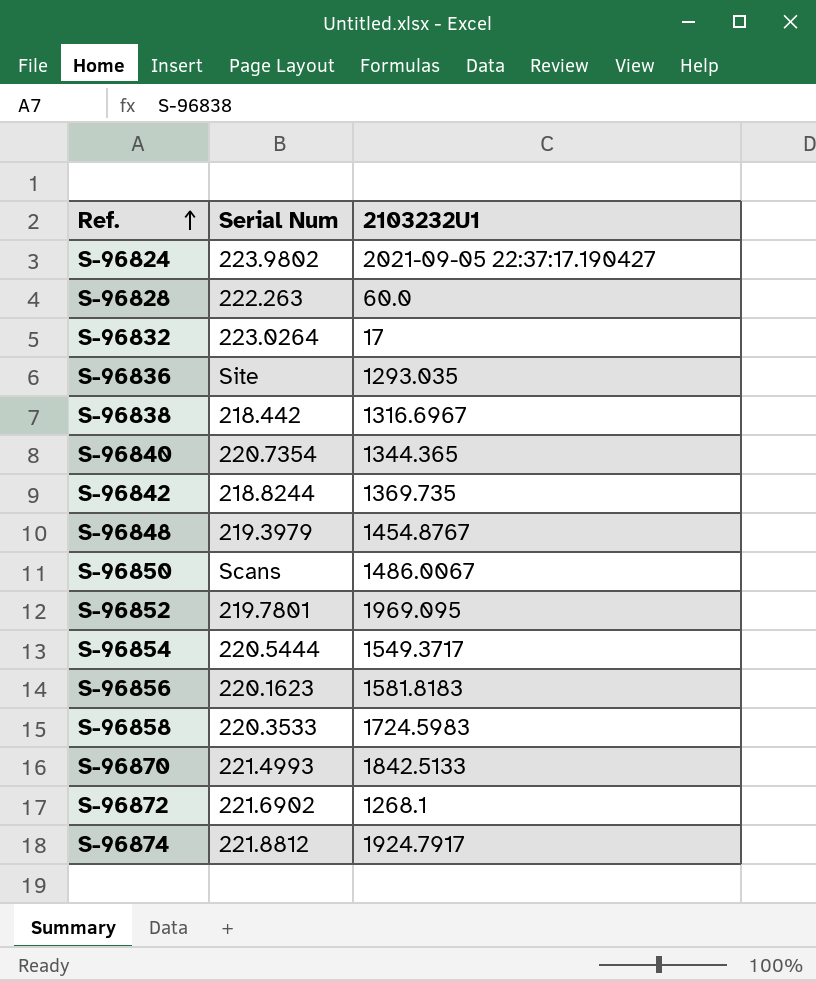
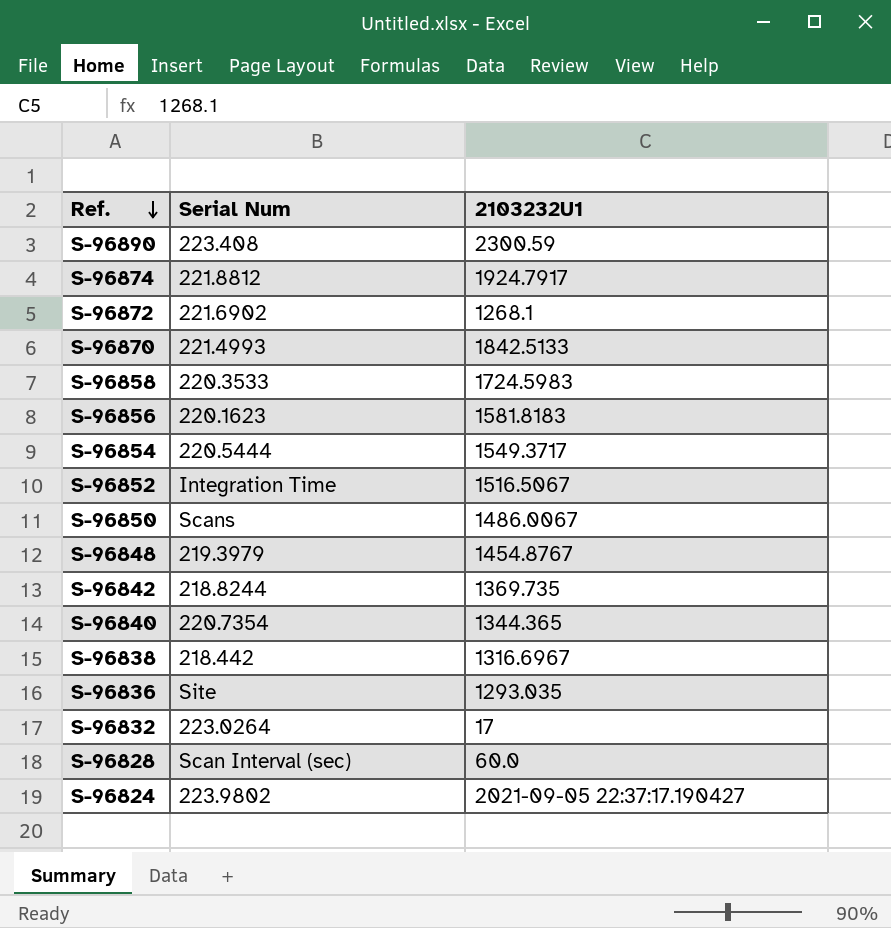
row order: Ref. ascending -> Ref. descending
row S-96890: none -> 223.408 | 2300.59
S-96852 | Serial Num: 219.7801 -> Integration Time
S-96852 | 2103232U1: 1969.095 -> 1516.5067
S-96828 | Serial Num: 222.263 -> Scan Interval (sec)

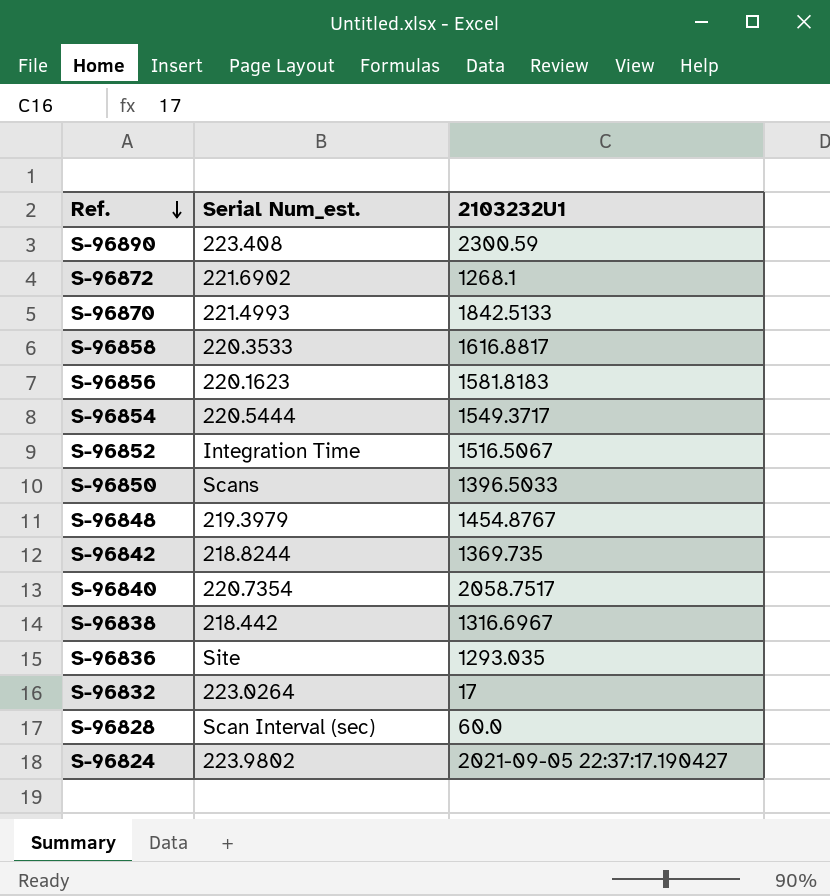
column name: Serial Num -> Serial Num_est.
row S-96874: 221.8812 | 1924.7917 -> none
S-96858 | 2103232U1: 1724.5983 -> 1616.8817
S-96850 | 2103232U1: 1486.0067 -> 1396.5033
S-96840 | 2103232U1: 1344.365 -> 2058.7517

